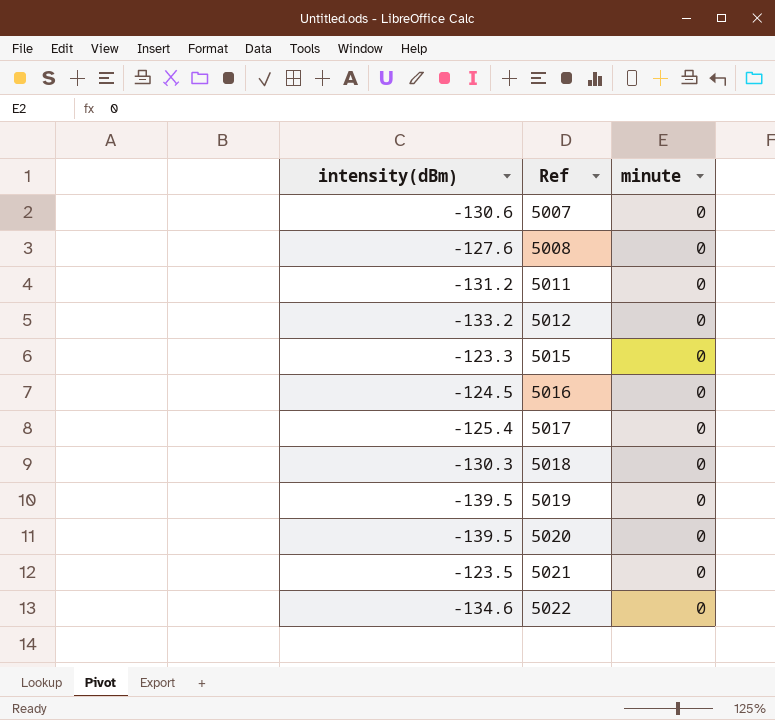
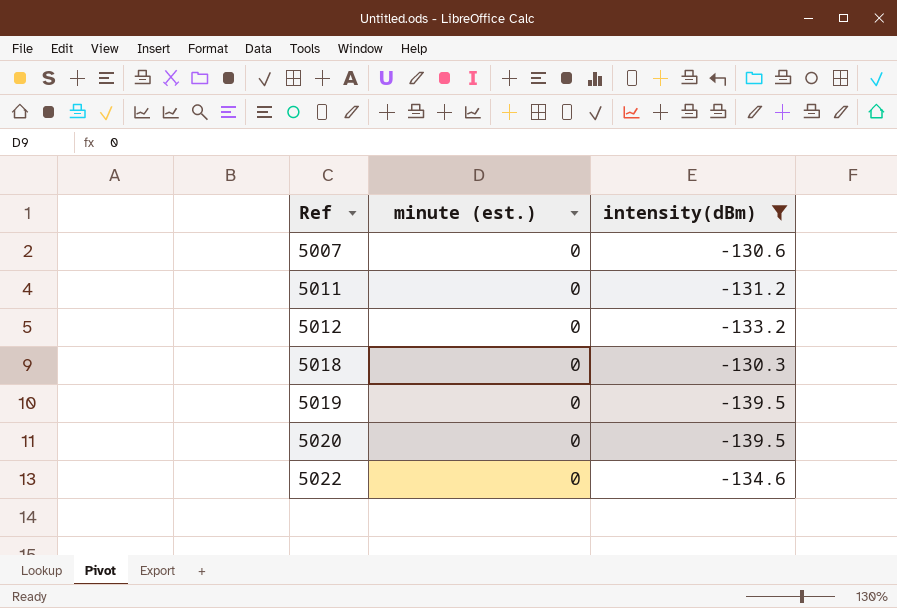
filter: none -> intensity(dBm) <= -130.3
column name: minute -> minute (est.)
column intensity(dBm) | position: 1 -> 3

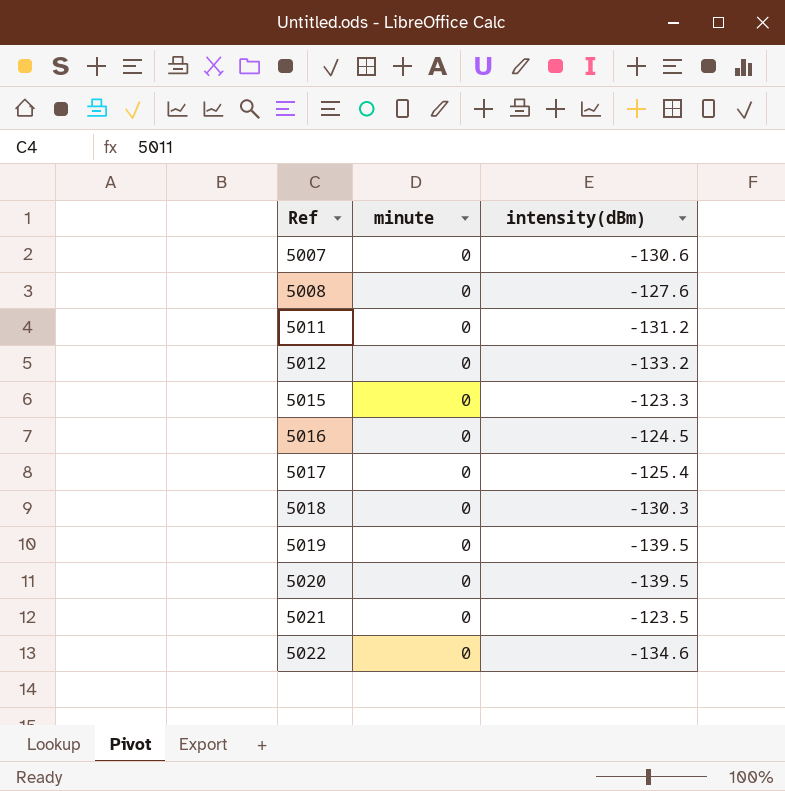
filter: intensity(dBm) <= -130.3 -> none
column name: minute (est.) -> minute

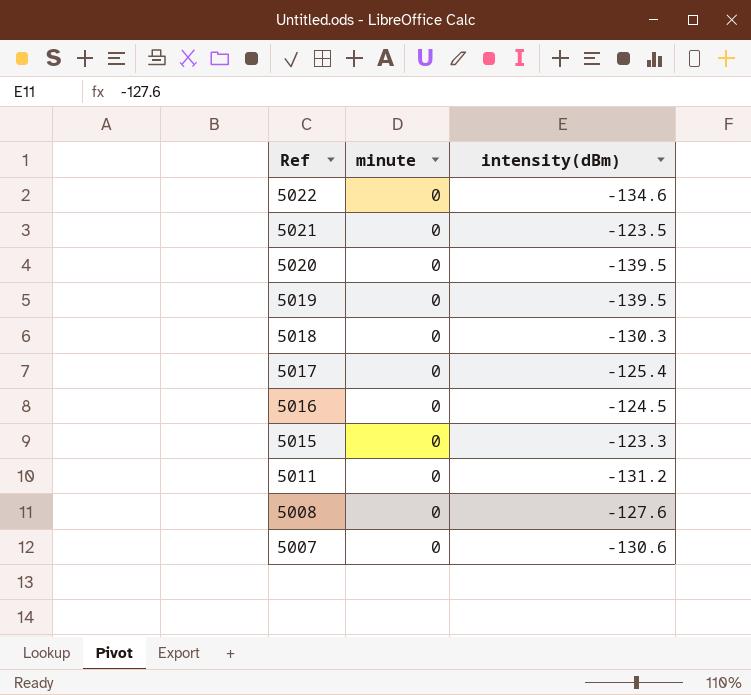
row order: Ref ascending -> Ref descending
row 5012: 0 | -133.2 -> none

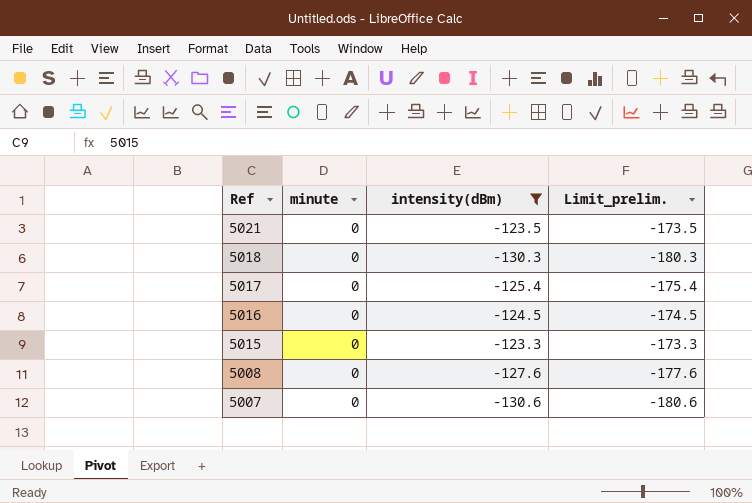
filter: none -> intensity(dBm) >= -130.6
column Limit_prelim. | formula: none -> [intensity(dBm)] - 50

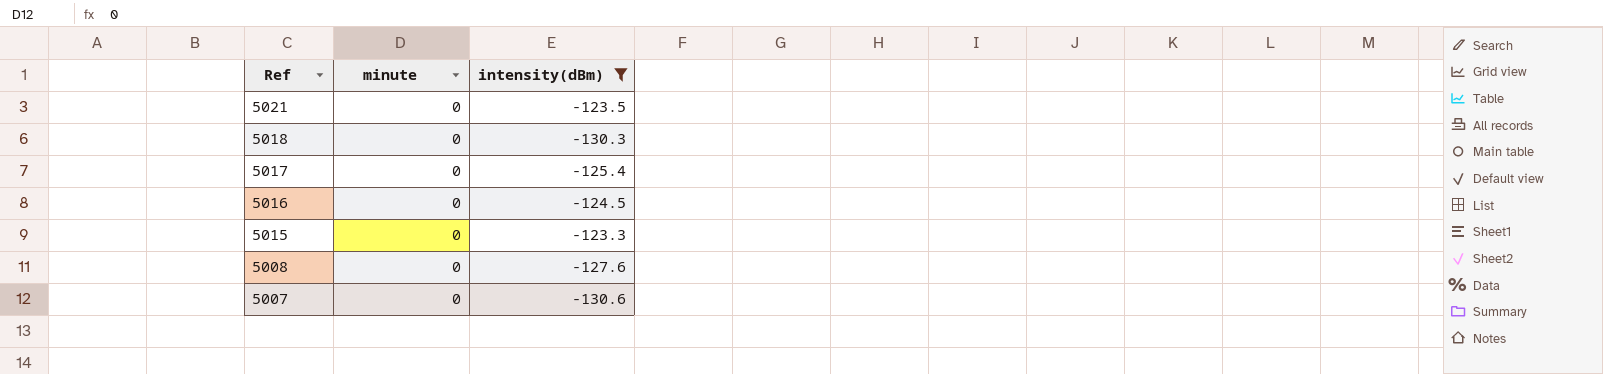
column Limit_prelim. | formula: [intensity(dBm)] - 50 -> none

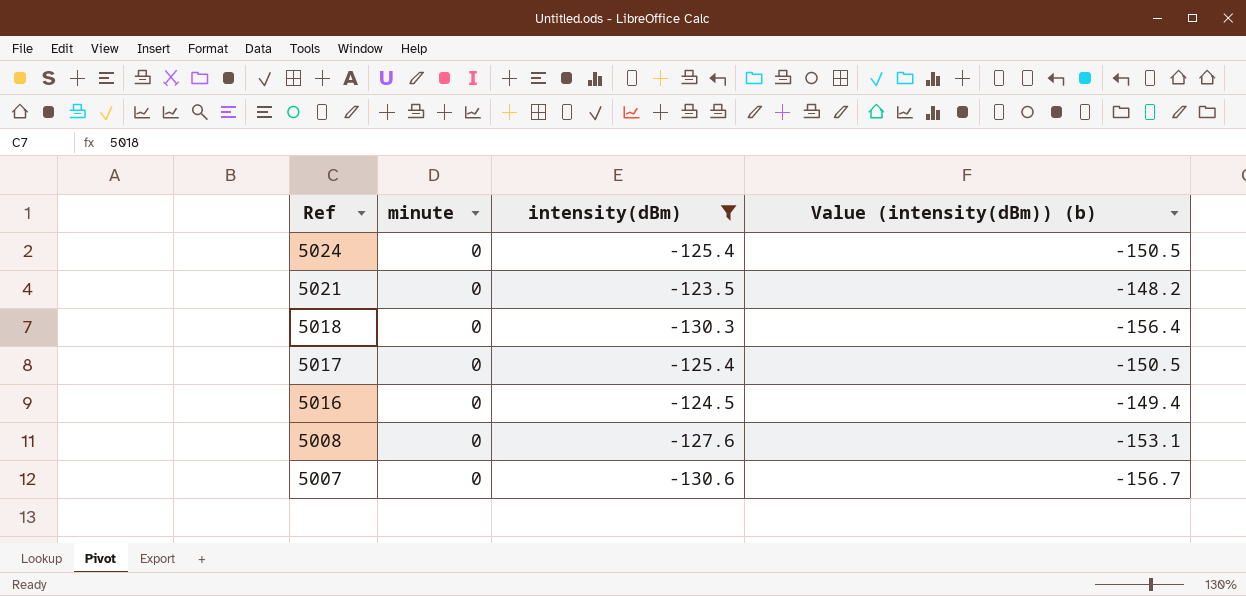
column Value (intensity(dBm)) (b) | formula: none -> [intensity(dBm)] * 1.2
row 5015: 0 | -123.3 -> none
row 5024: none -> 0 | -125.4 | -150.5

